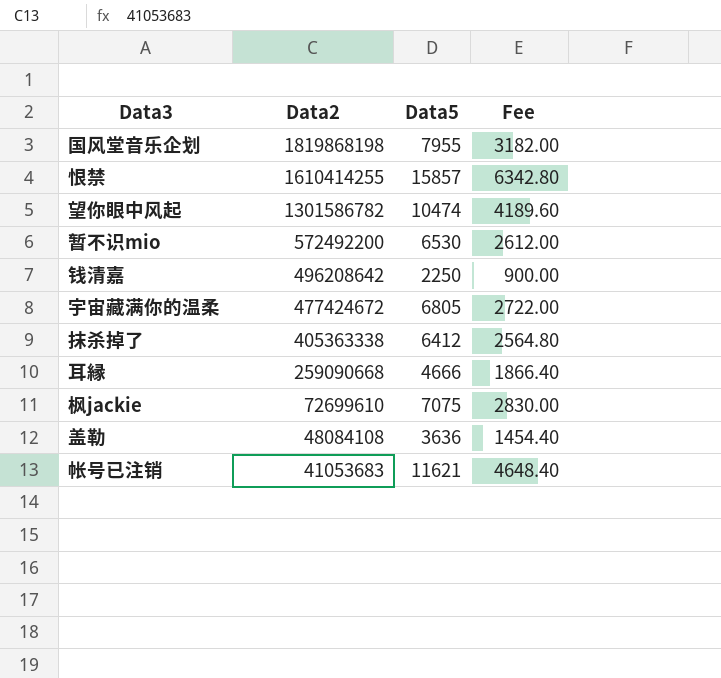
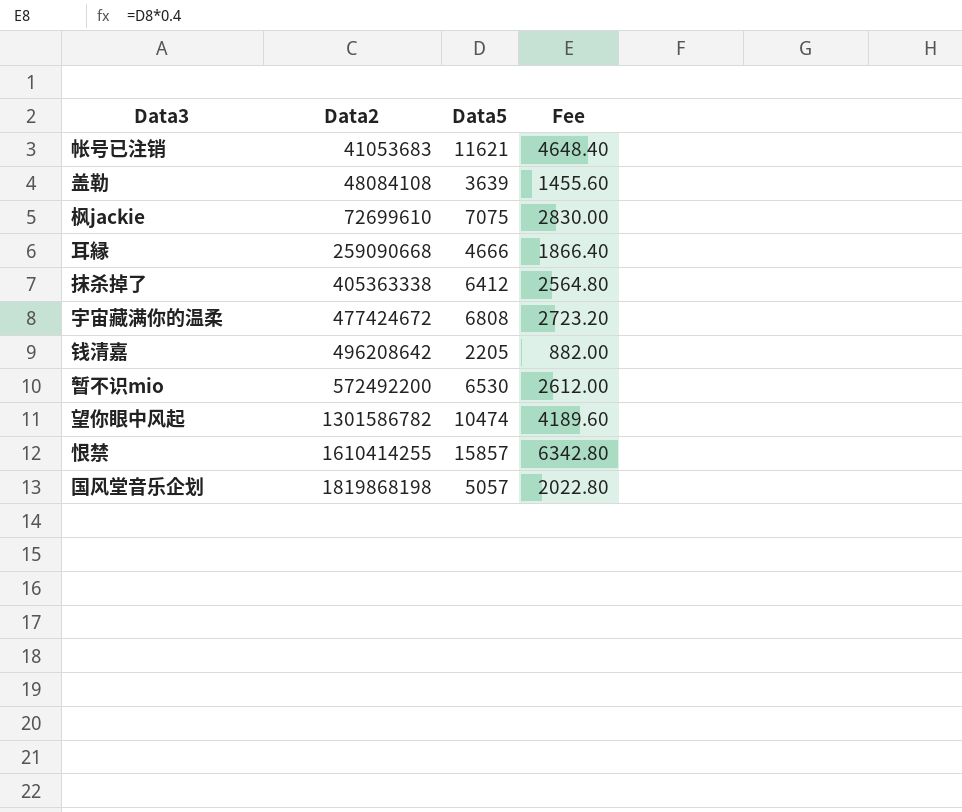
row order: Data2 descending -> Data2 ascending
盖勒 | Data5: 3636 -> 3639
盖勒 | Fee: 1454.40 -> 1455.60
宇宙藏满你的温柔 | Data5: 6805 -> 6808
宇宙藏满你的温柔 | Fee: 2722.00 -> 2723.20
钱清嘉 | Data5: 2250 -> 2205
钱清嘉 | Fee: 900.00 -> 882.00
国风堂音乐企划 | Data5: 7955 -> 5057
国风堂音乐企划 | Fee: 3182.00 -> 2022.80

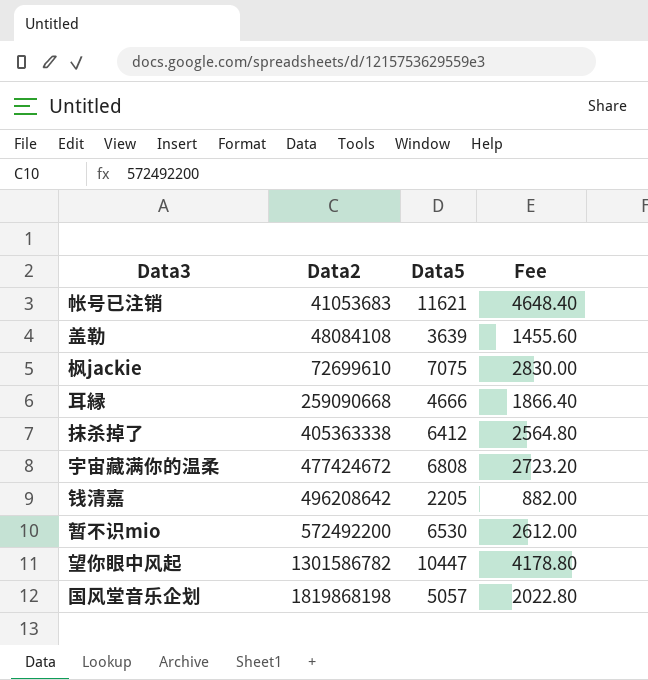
row 恨禁: 1610414255 | 15857 | 6342.80 -> none
望你眼中风起 | Data5: 10474 -> 10447
望你眼中风起 | Fee: 4189.60 -> 4178.80

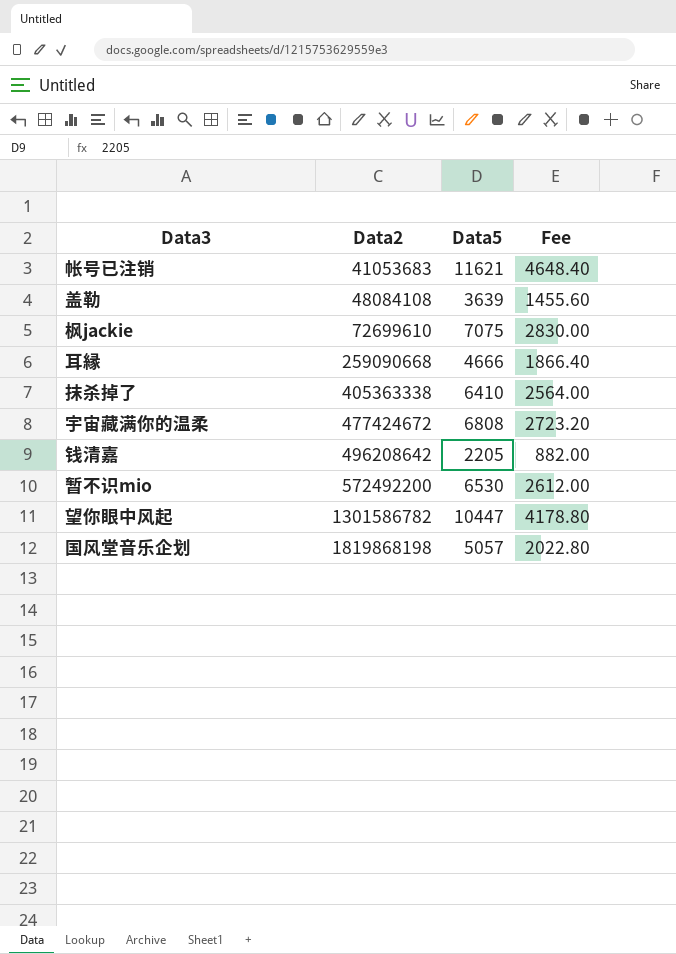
抹杀掉了 | Data5: 6412 -> 6410
抹杀掉了 | Fee: 2564.80 -> 2564.00

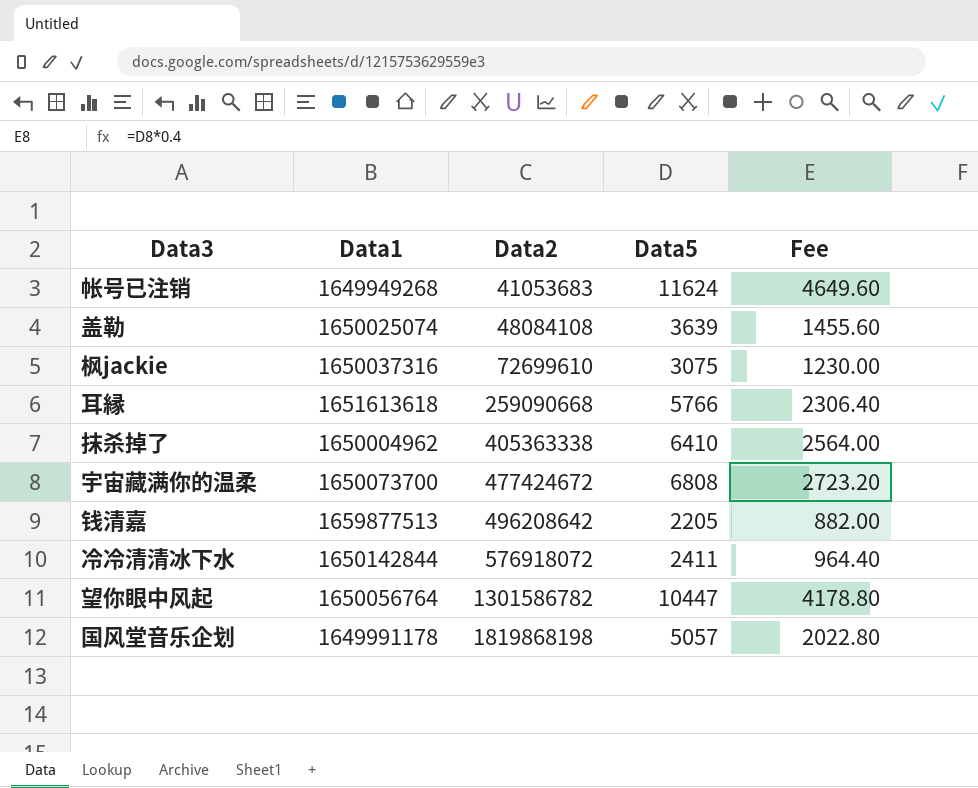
column Data1 | position: none -> 2
row 暂不识mio: 572492200 | 6530 | 2612.00 -> none
帐号已注销 | Data5: 11621 -> 11624
帐号已注销 | Fee: 4648.40 -> 4649.60
枫jackie | Data5: 7075 -> 3075
枫jackie | Fee: 2830.00 -> 1230.00
耳縁 | Data5: 4666 -> 5766
耳縁 | Fee: 1866.40 -> 2306.40
row 冷冷清清冰下水: none -> 1650142844 | 576918072 | 2411 | 964.40

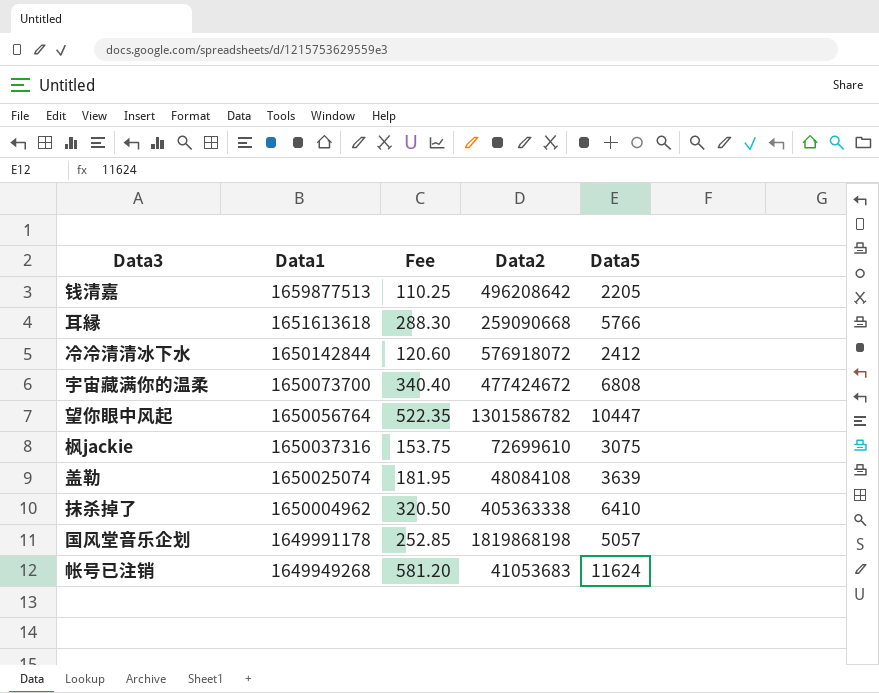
row order: Data2 ascending -> Data1 descending
column Fee | formula: [Data5] * 0.4 -> [Data5] * 0.05
column Fee | position: 5 -> 3
冷冷清清冰下水 | Data5: 2411 -> 2412

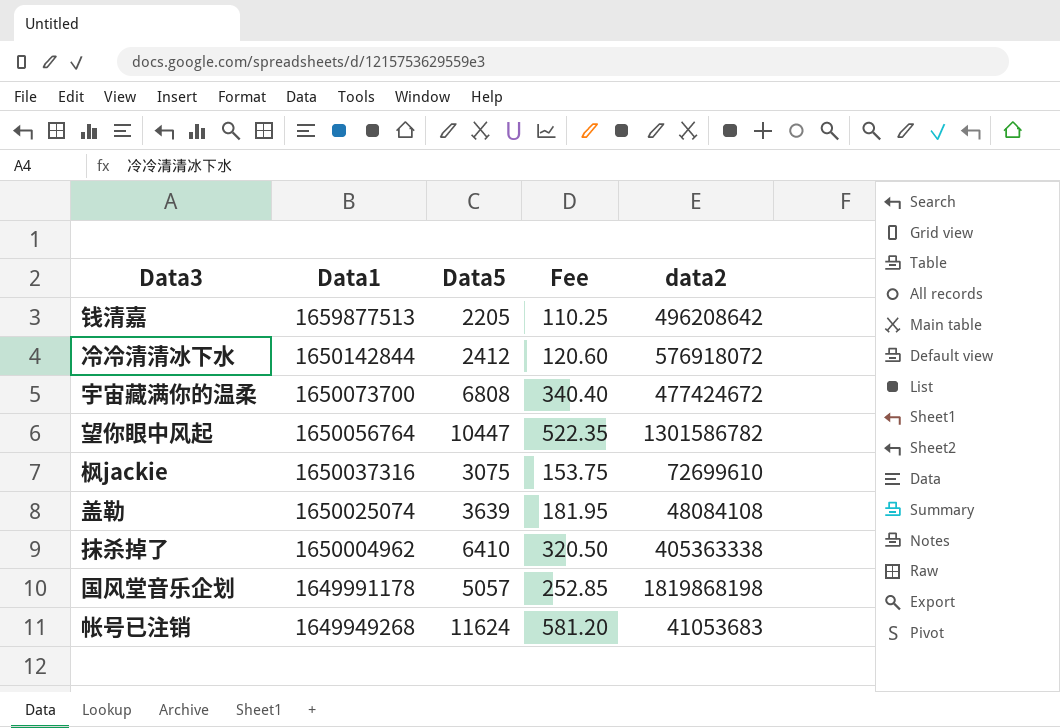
column Data5 | position: 5 -> 3
column name: Data2 -> data2
row 耳縁: 1651613618 | 288.30 | 259090668 | 5766 -> none

